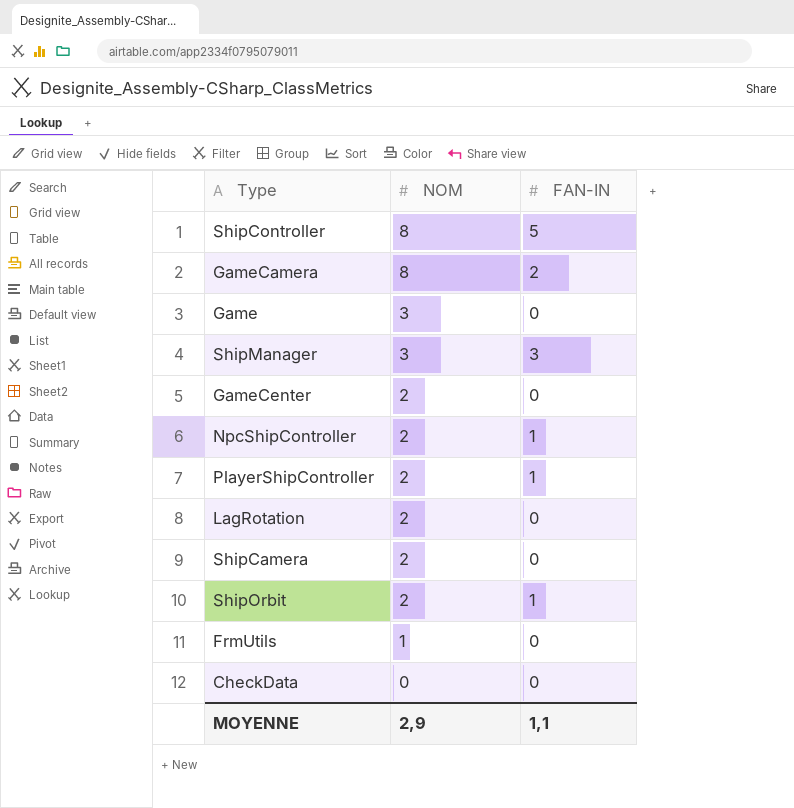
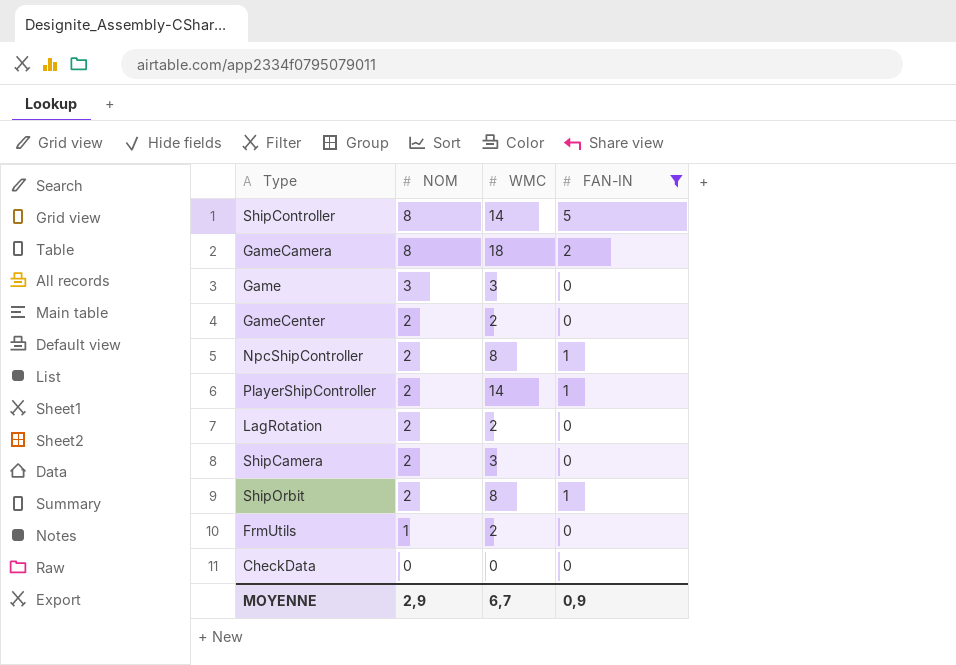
filter: none -> FAN-IN != 3
column WMC | position: none -> 3
MOYENNE | FAN-IN: 1,1 -> 0,9

